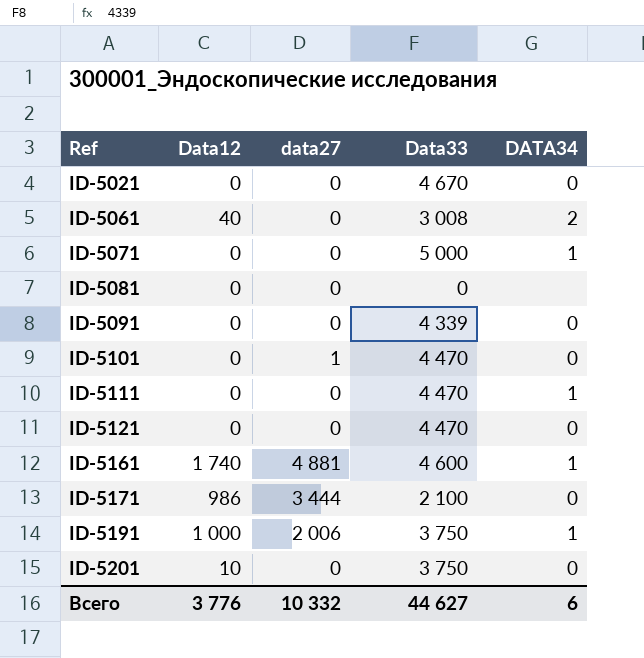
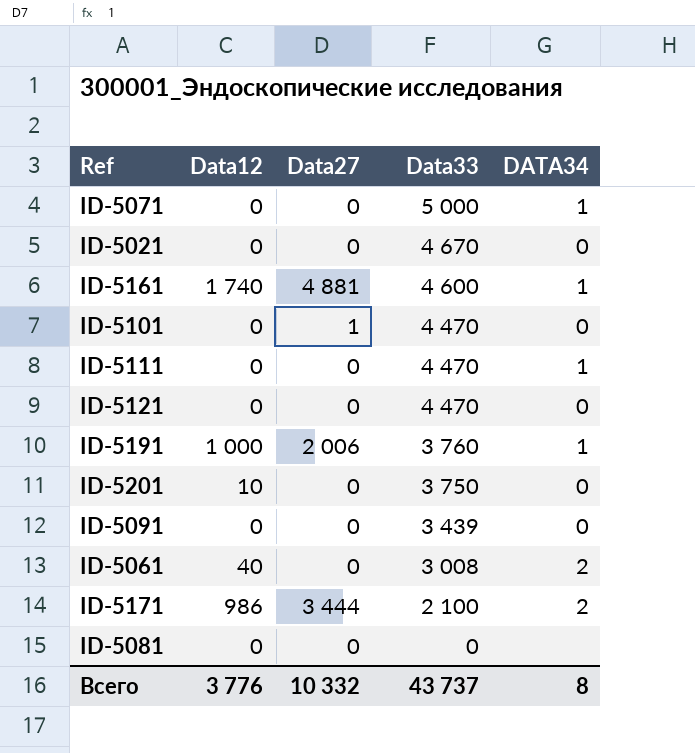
row order: Ref ascending -> Data33 descending
column name: data27 -> Data27
ID-5191 | Data33: 3 750 -> 3 760
ID-5091 | Data33: 4 339 -> 3 439
ID-5171 | DATA34: 0 -> 2
Всего | Data33: 44 627 -> 43 737
Всего | DATA34: 6 -> 8

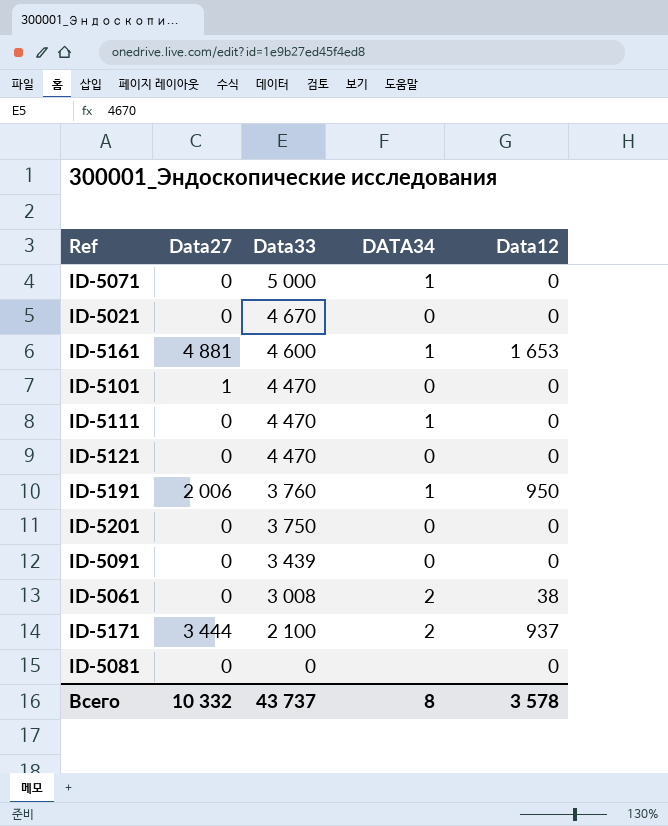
column Data12 | position: 2 -> 5
ID-5161 | Data12: 1 740 -> 1 653
ID-5191 | Data12: 1 000 -> 950
ID-5201 | Data12: 10 -> 0
ID-5061 | Data12: 40 -> 38
ID-5171 | Data12: 986 -> 937
Всего | Data12: 3 776 -> 3 578

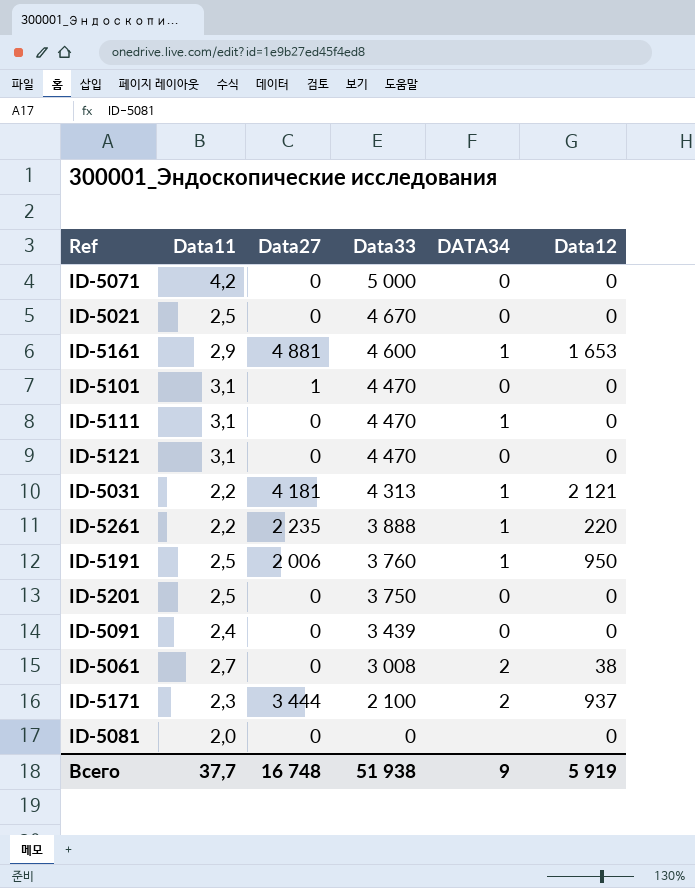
column Data11 | position: none -> 2
ID-5071 | DATA34: 1 -> 0
row ID-5031: none -> 2,2 | 4 181 | 4 313 | 1 | 2 121
row ID-5261: none -> 2,2 | 2 235 | 3 888 | 1 | 220
Всего | Data27: 10 332 -> 16 748
Всего | Data33: 43 737 -> 51 938
Всего | DATA34: 8 -> 9
Всего | Data12: 3 578 -> 5 919

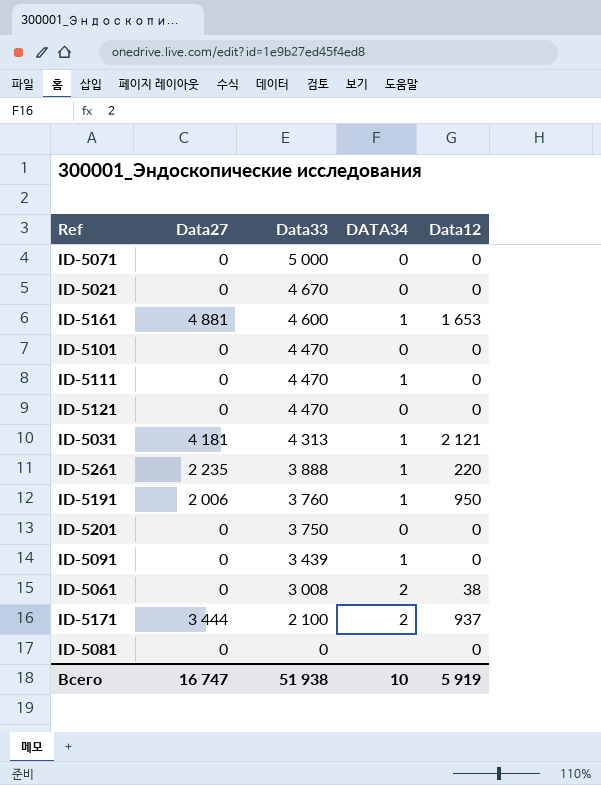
column Data11 | position: 2 -> none
ID-5101 | Data27: 1 -> 0
ID-5091 | DATA34: 0 -> 1
Всего | Data27: 16 748 -> 16 747
Всего | DATA34: 9 -> 10

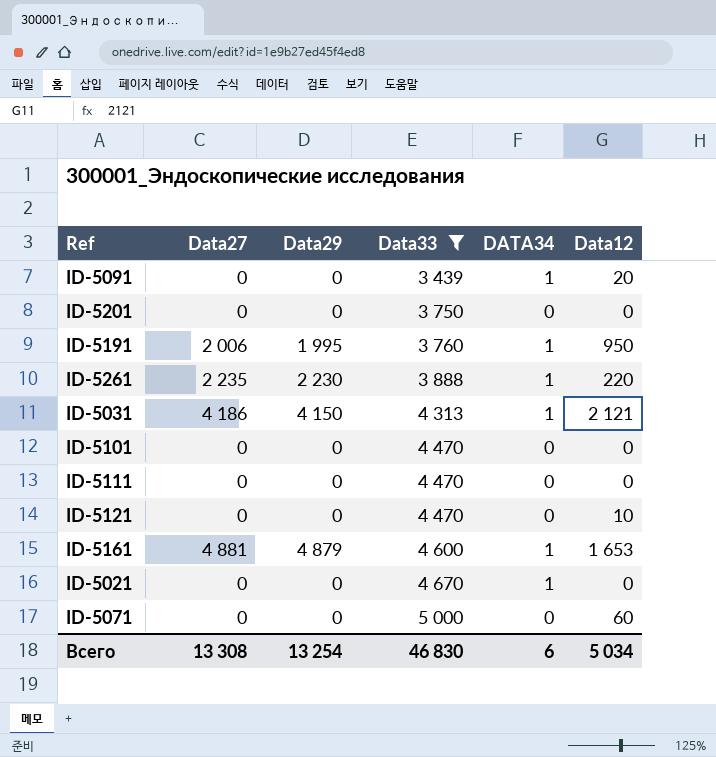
filter: none -> Data33 >= 3 439
row order: Data33 descending -> Data33 ascending
column Data29 | position: none -> 3
ID-5091 | Data12: 0 -> 20
ID-5031 | Data27: 4 181 -> 4 186
ID-5111 | DATA34: 1 -> 0
ID-5121 | Data12: 0 -> 10
ID-5021 | DATA34: 0 -> 1
ID-5071 | Data12: 0 -> 60
Всего | Data27: 16 747 -> 13 308
Всего | Data33: 51 938 -> 46 830
Всего | DATA34: 10 -> 6
Всего | Data12: 5 919 -> 5 034

